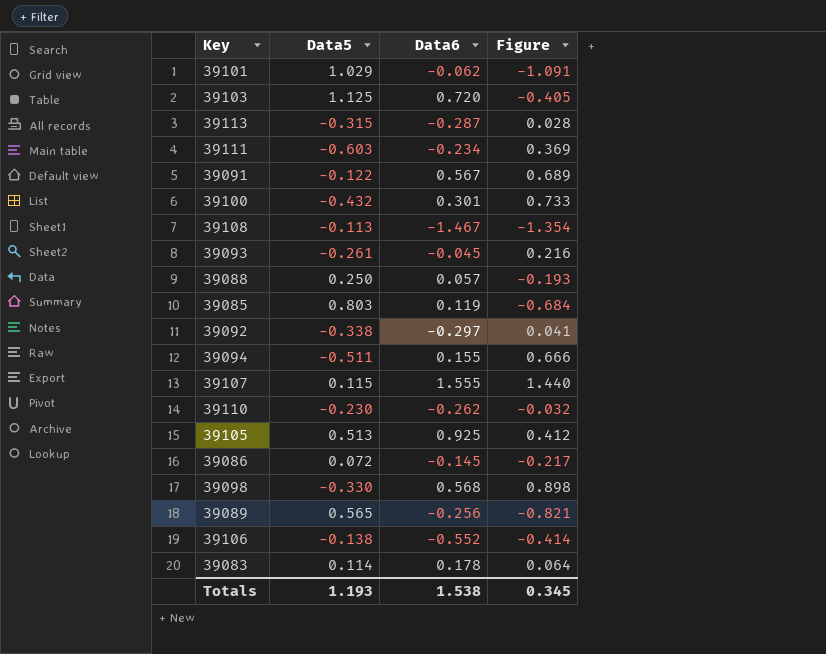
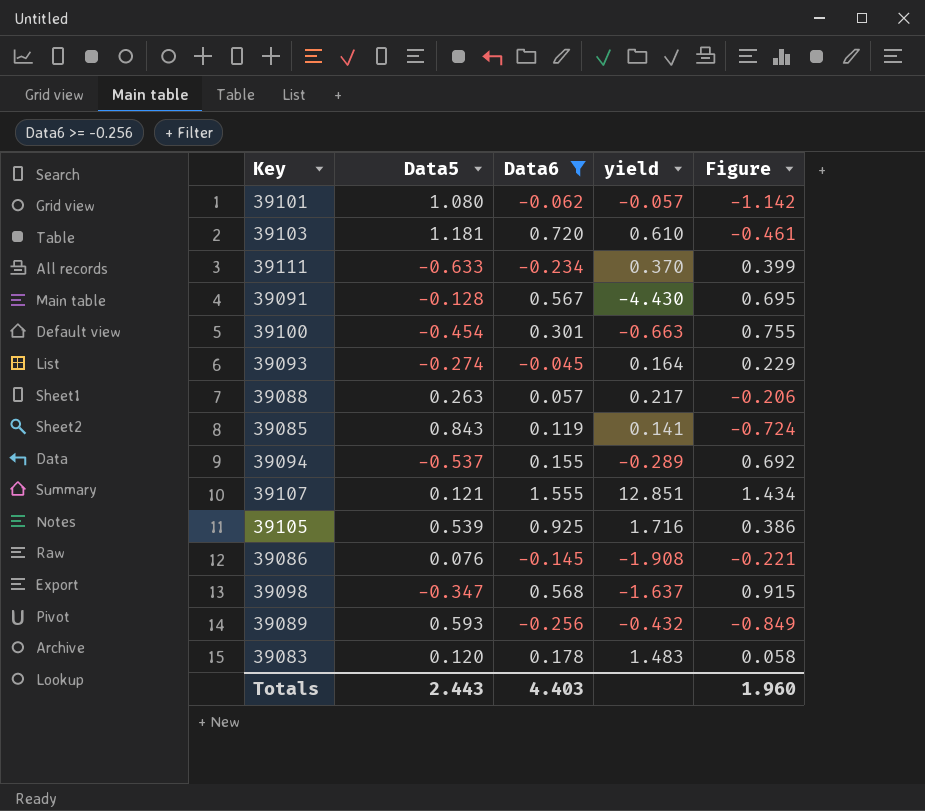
filter: none -> Data6 >= -0.256
column yield | formula: none -> [Data6] / [Data5]
39101 | Data5: 1.029 -> 1.080
39101 | Figure: -1.091 -> -1.142
39103 | Data5: 1.125 -> 1.181
39103 | Figure: -0.405 -> -0.461
39111 | Data5: -0.603 -> -0.633
39111 | Figure: 0.369 -> 0.399
39091 | Data5: -0.122 -> -0.128
39091 | Figure: 0.689 -> 0.695
39100 | Data5: -0.432 -> -0.454
39100 | Figure: 0.733 -> 0.755
39093 | Data5: -0.261 -> -0.274
39093 | Figure: 0.216 -> 0.229
39088 | Data5: 0.250 -> 0.263
39088 | Figure: -0.193 -> -0.206
39085 | Data5: 0.803 -> 0.843
39085 | Figure: -0.684 -> -0.724
39094 | Data5: -0.511 -> -0.537
39094 | Figure: 0.666 -> 0.692
39107 | Data5: 0.115 -> 0.121
39107 | Figure: 1.440 -> 1.434
39105 | Data5: 0.513 -> 0.539
39105 | Figure: 0.412 -> 0.386
39086 | Data5: 0.072 -> 0.076
39086 | Figure: -0.217 -> -0.221
39098 | Data5: -0.330 -> -0.347
39098 | Figure: 0.898 -> 0.915
39089 | Data5: 0.565 -> 0.593
39089 | Figure: -0.821 -> -0.849
39083 | Data5: 0.114 -> 0.120
39083 | Figure: 0.064 -> 0.058
Totals | Data5: 1.193 -> 2.443
Totals | Data6: 1.538 -> 4.403
Totals | Figure: 0.345 -> 1.960

